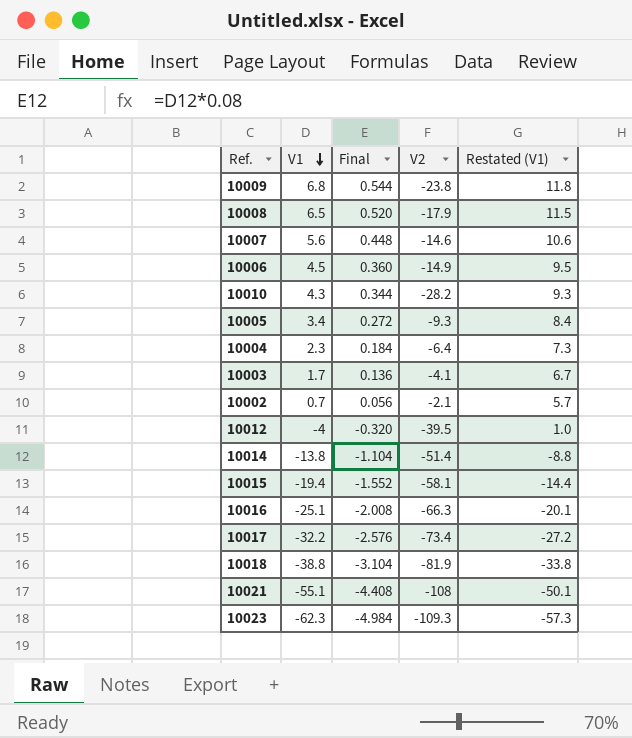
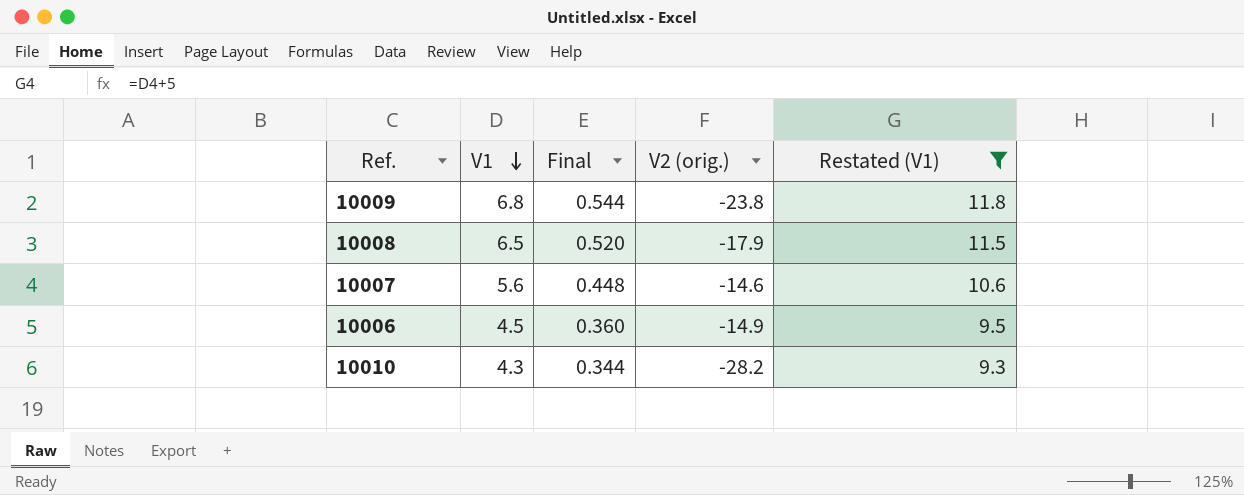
filter: none -> Restated (V1) >= 9.3
column name: V2 -> V2 (orig.)

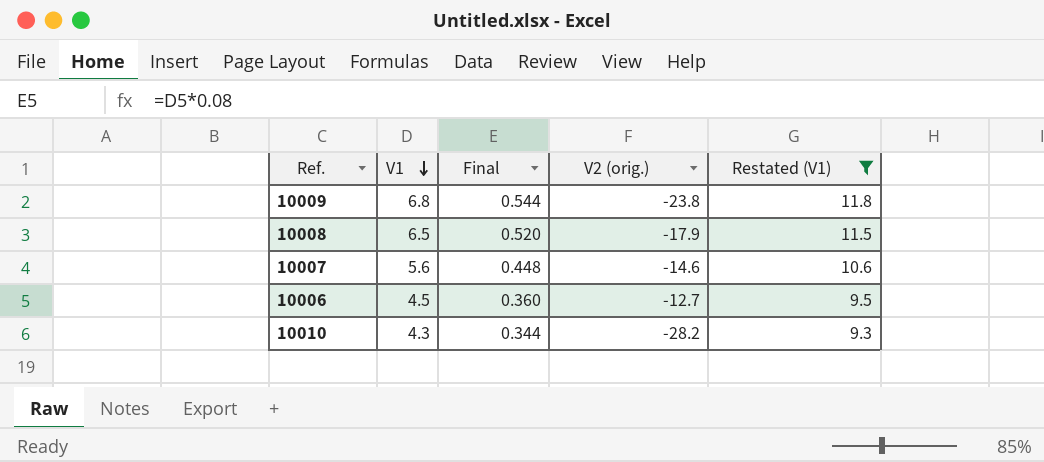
10006 | V2 (orig.): -14.9 -> -12.7

